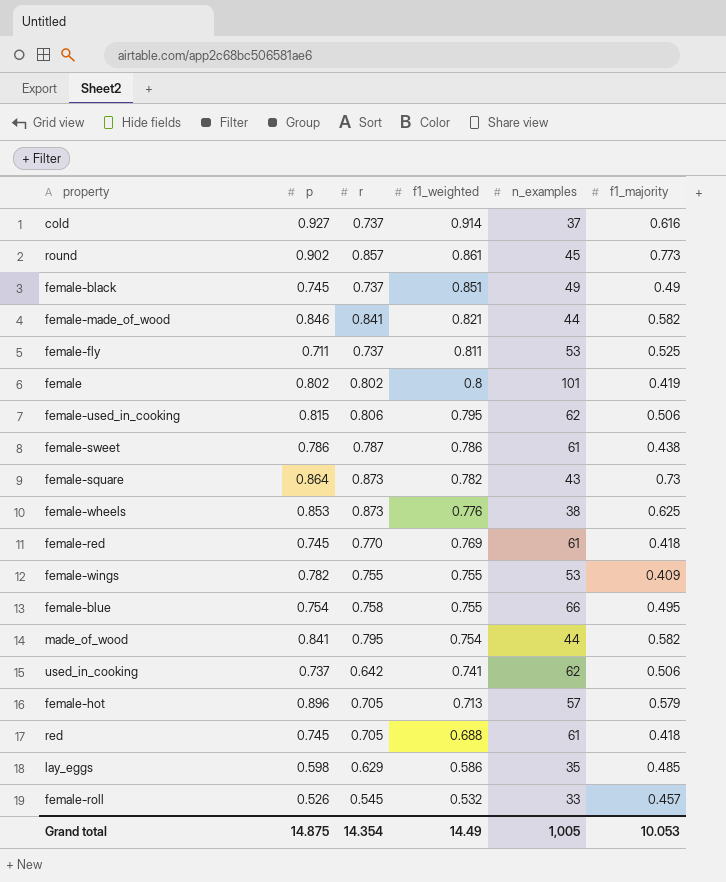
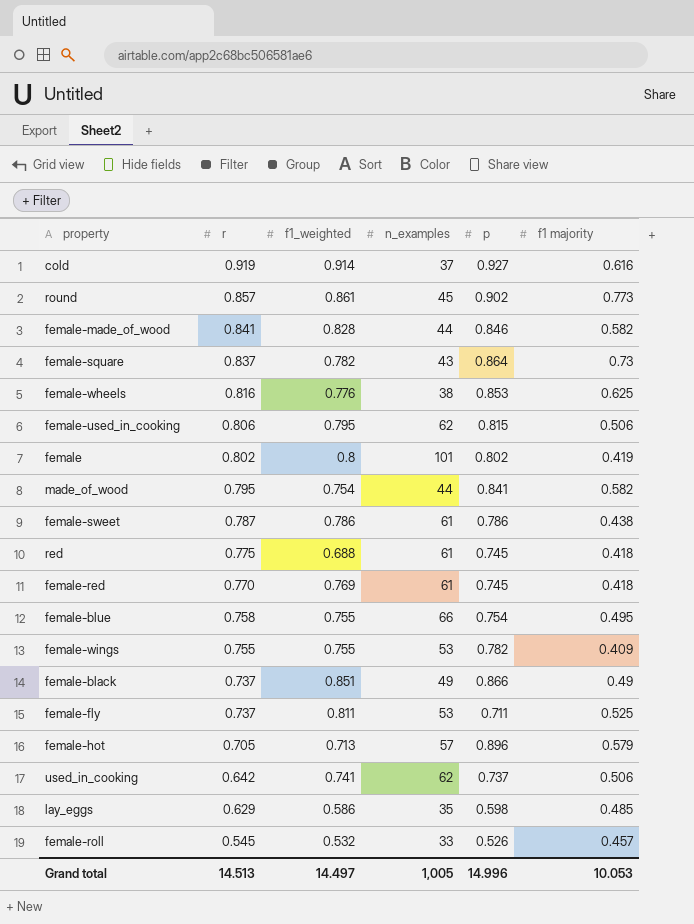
row order: f1_weighted descending -> r descending
column p | position: 2 -> 5
column name: f1_majority -> f1 majority
cold | r: 0.737 -> 0.919
female-made_of_wood | f1_weighted: 0.821 -> 0.828
female-square | r: 0.873 -> 0.837
female-wheels | r: 0.873 -> 0.816
red | r: 0.705 -> 0.775
female-black | p: 0.745 -> 0.866
Grand total | r: 14.354 -> 14.513
Grand total | f1_weighted: 14.49 -> 14.497
Grand total | p: 14.875 -> 14.996

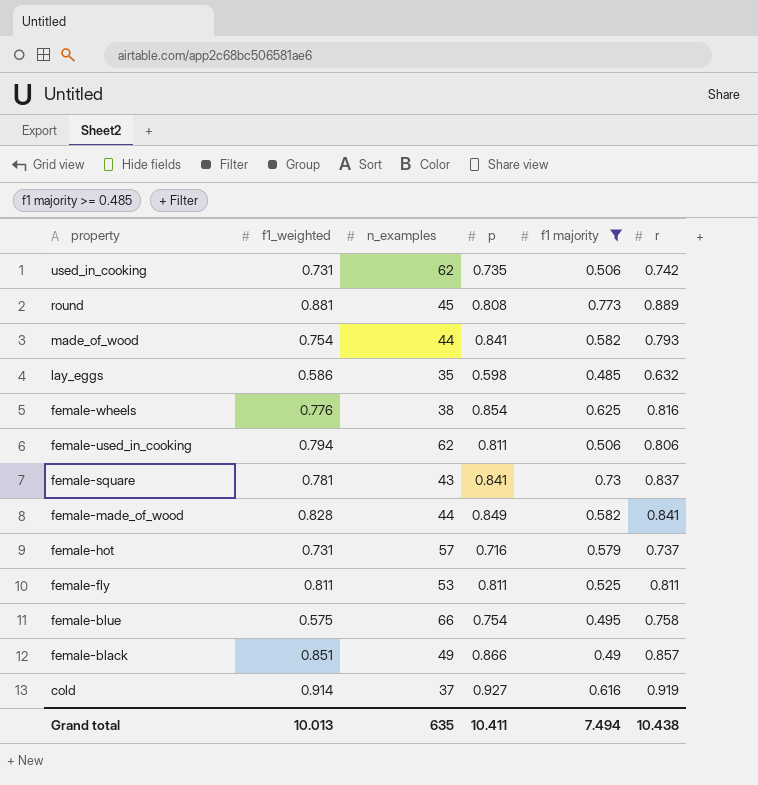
filter: none -> f1 majority >= 0.485
row order: r descending -> property descending
column r | position: 2 -> 6
used_in_cooking | f1_weighted: 0.741 -> 0.731
used_in_cooking | p: 0.737 -> 0.735
used_in_cooking | r: 0.642 -> 0.742
round | f1_weighted: 0.861 -> 0.881
round | p: 0.902 -> 0.808
round | r: 0.857 -> 0.889
made_of_wood | r: 0.795 -> 0.793
lay_eggs | r: 0.629 -> 0.632
female-wheels | p: 0.853 -> 0.854
female-used_in_cooking | f1_weighted: 0.795 -> 0.794
female-used_in_cooking | p: 0.815 -> 0.811
female-square | f1_weighted: 0.782 -> 0.781
female-square | p: 0.864 -> 0.841
female-made_of_wood | p: 0.846 -> 0.849
female-hot | f1_weighted: 0.713 -> 0.731
female-hot | p: 0.896 -> 0.716
female-hot | r: 0.705 -> 0.737
female-fly | p: 0.711 -> 0.811
female-fly | r: 0.737 -> 0.811
female-blue | f1_weighted: 0.755 -> 0.575
female-black | r: 0.737 -> 0.857
Grand total | f1_weighted: 14.497 -> 10.013
Grand total | n_examples: 1,005 -> 635
Grand total | p: 14.996 -> 10.411
Grand total | f1 majority: 10.053 -> 7.494
Grand total | r: 14.513 -> 10.438

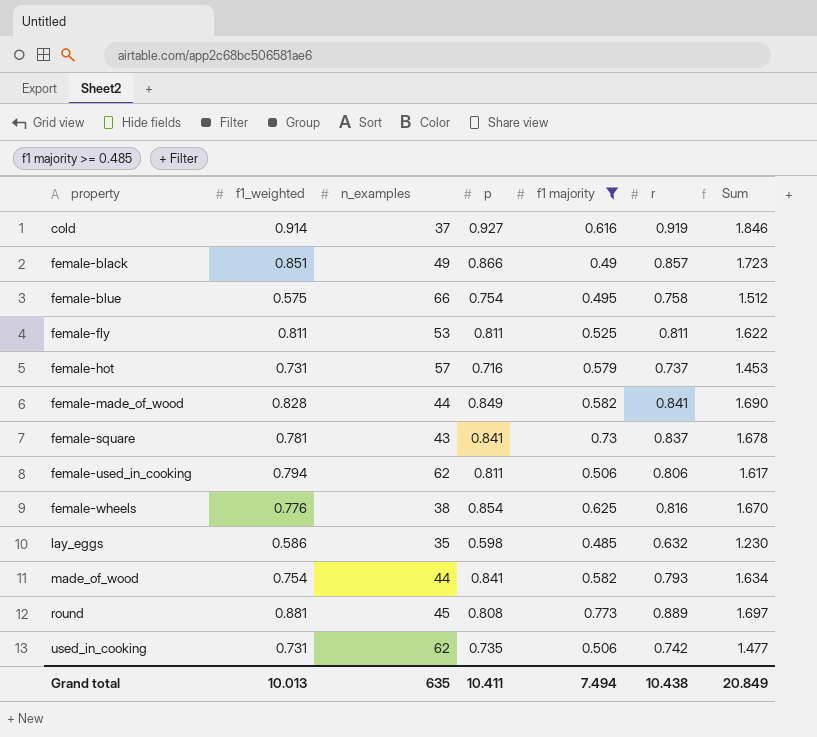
row order: property descending -> property ascending
column Sum | formula: none -> [p] + [r]

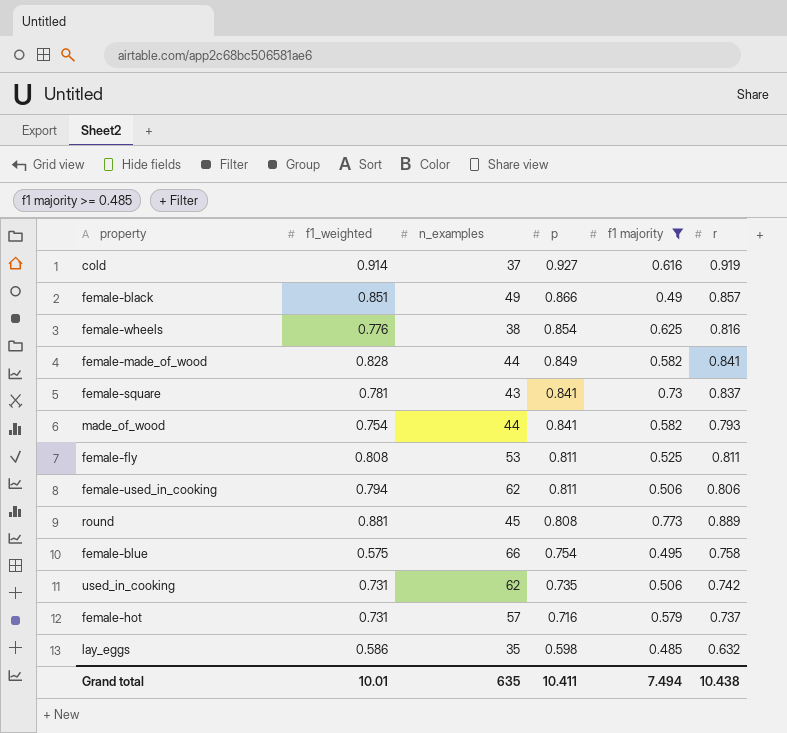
row order: property ascending -> p descending
column Sum | formula: [p] + [r] -> none
female-fly | f1_weighted: 0.811 -> 0.808
Grand total | f1_weighted: 10.013 -> 10.01

